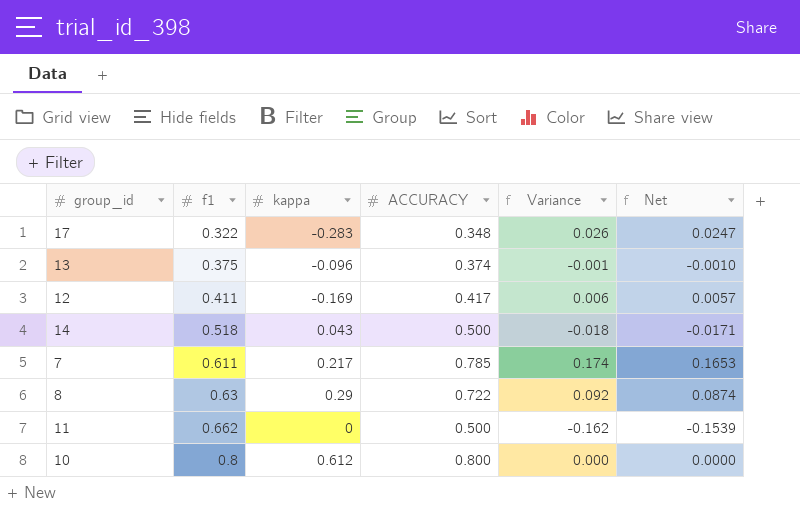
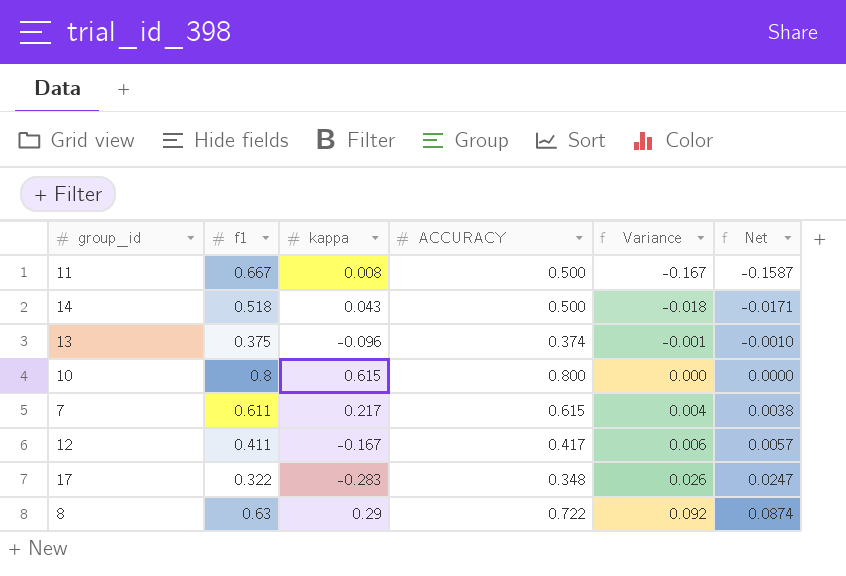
row order: f1 ascending -> Variance ascending
11 | f1: 0.662 -> 0.667
11 | kappa: 0 -> 0.008
11 | Variance: -0.162 -> -0.167
11 | Net: -0.1539 -> -0.1587
10 | kappa: 0.612 -> 0.615
7 | ACCURACY: 0.785 -> 0.615
7 | Variance: 0.174 -> 0.004
7 | Net: 0.1653 -> 0.0038
12 | kappa: -0.169 -> -0.167

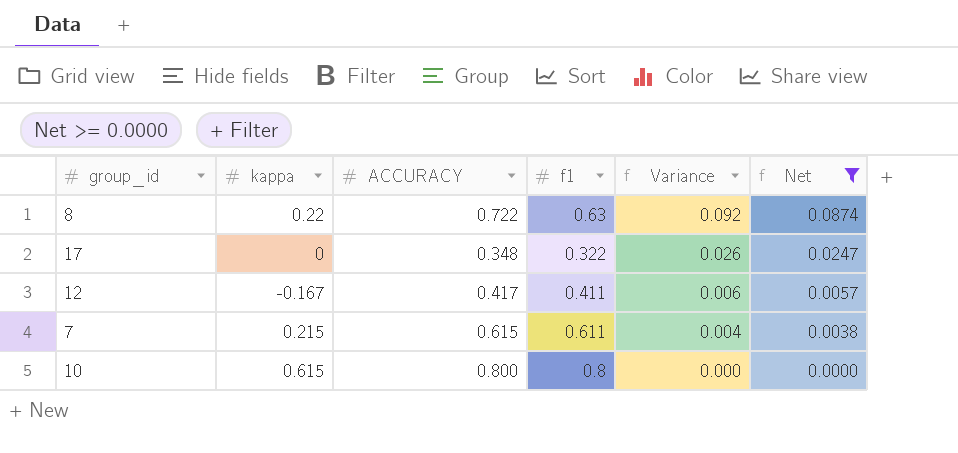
filter: none -> Net >= 0.0000
row order: Variance ascending -> Variance descending
column f1 | position: 2 -> 4
8 | kappa: 0.29 -> 0.22
17 | kappa: -0.283 -> 0
7 | kappa: 0.217 -> 0.215

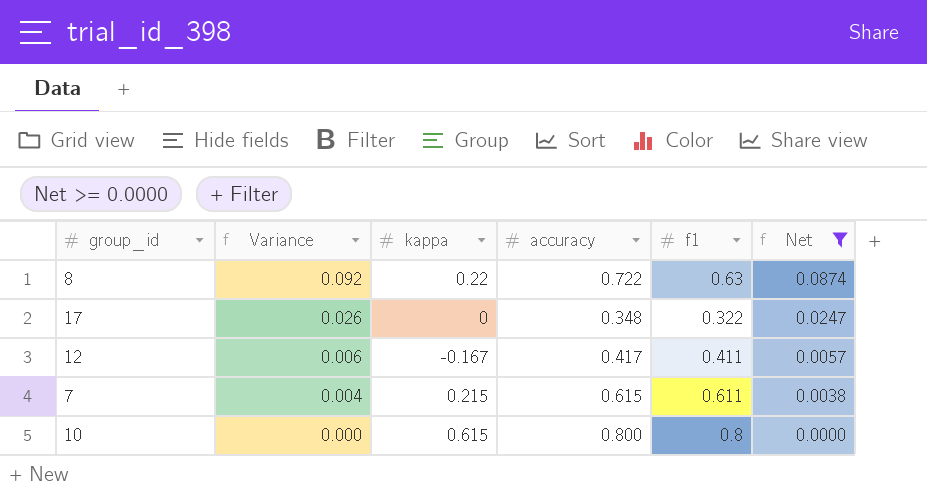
column Variance | position: 5 -> 2
column name: ACCURACY -> accuracy

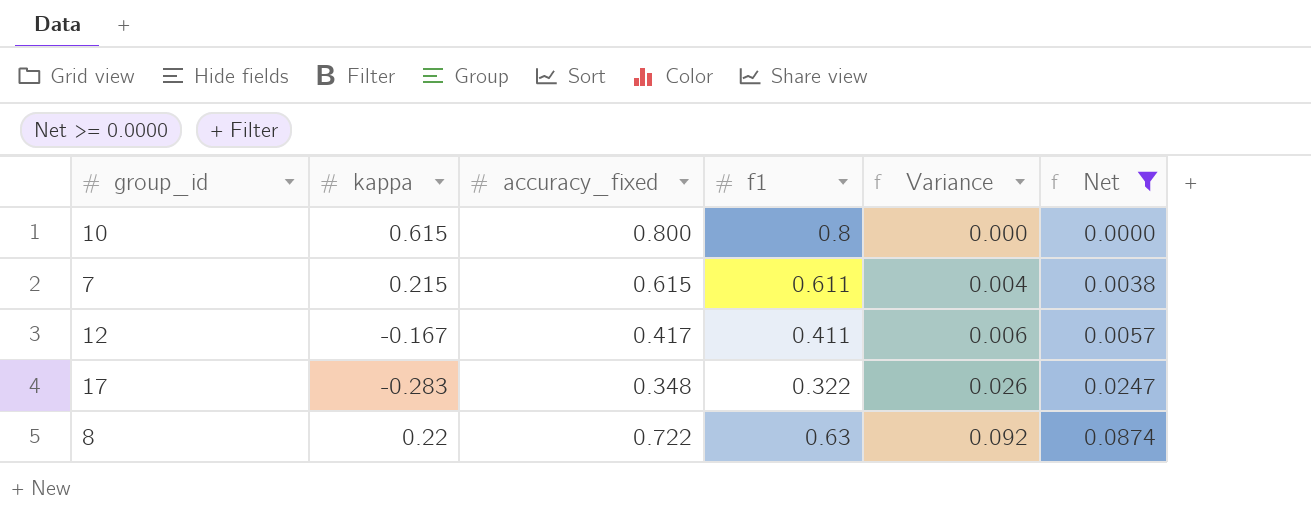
row order: Variance descending -> Variance ascending
column name: accuracy -> accuracy_fixed
column Variance | position: 2 -> 5
17 | kappa: 0 -> -0.283

